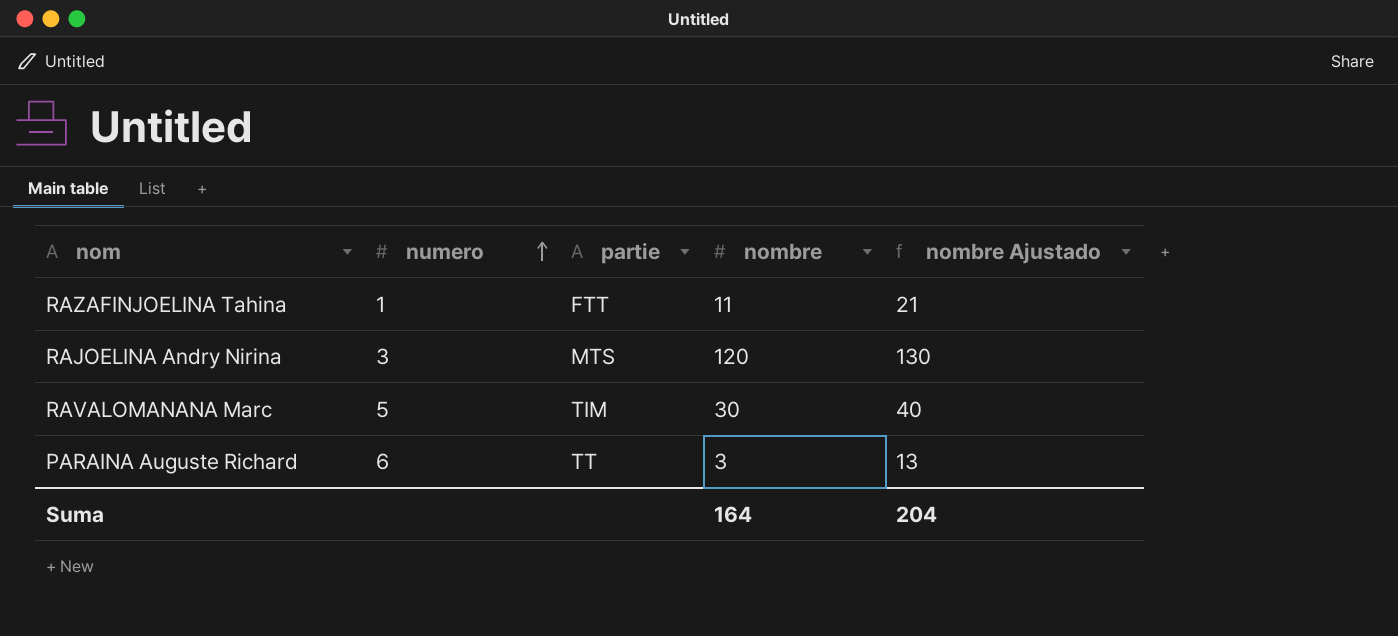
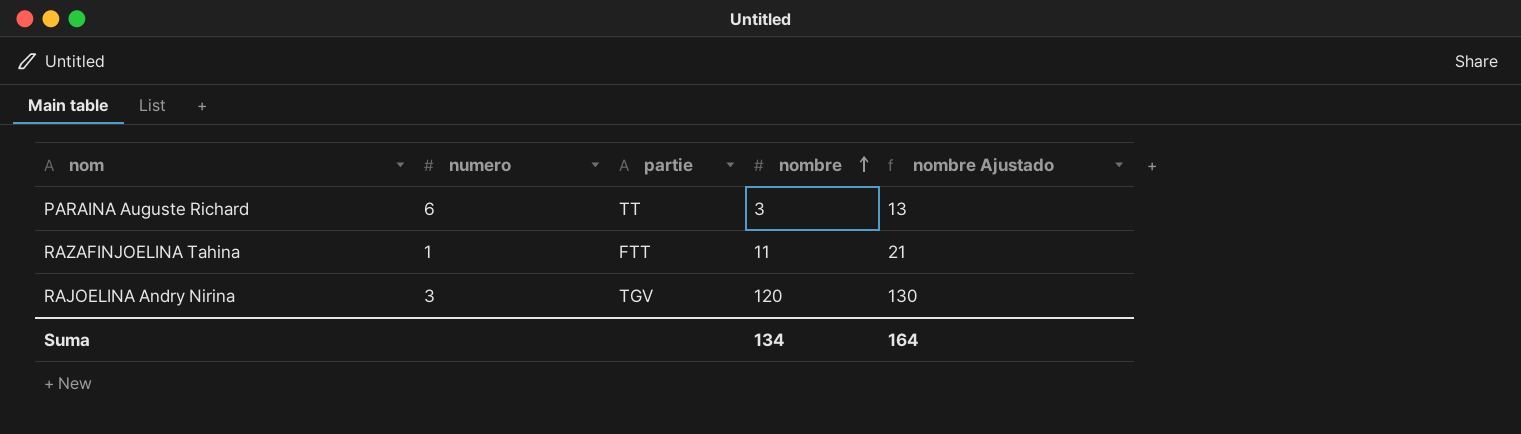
row order: numero ascending -> nombre ascending
row RAVALOMANANA Marc: 5 | TIM | 30 | 40 -> none
RAJOELINA Andry Nirina | partie: MTS -> TGV
Suma | nombre: 164 -> 134
Suma | nombre Ajustado: 204 -> 164

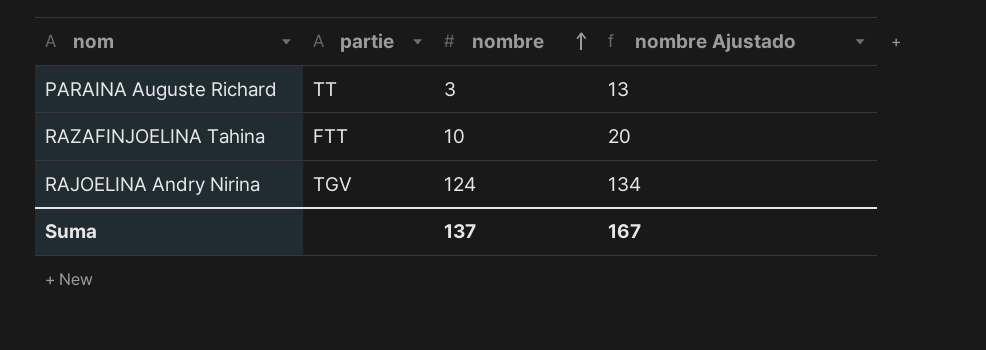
column numero | position: 2 -> none
RAZAFINJOELINA Tahina | nombre: 11 -> 10
RAZAFINJOELINA Tahina | nombre Ajustado: 21 -> 20
RAJOELINA Andry Nirina | nombre: 120 -> 124
RAJOELINA Andry Nirina | nombre Ajustado: 130 -> 134
Suma | nombre: 134 -> 137
Suma | nombre Ajustado: 164 -> 167

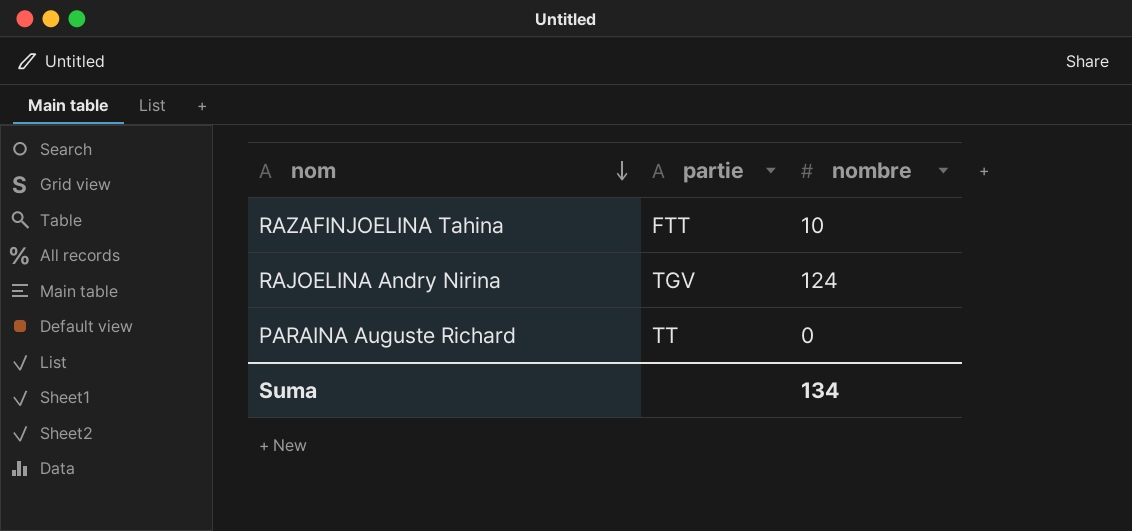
row order: nombre ascending -> nom descending
column nombre Ajustado | formula: [nombre] + 10 -> none
PARAINA Auguste Richard | nombre: 3 -> 0
Suma | nombre: 137 -> 134

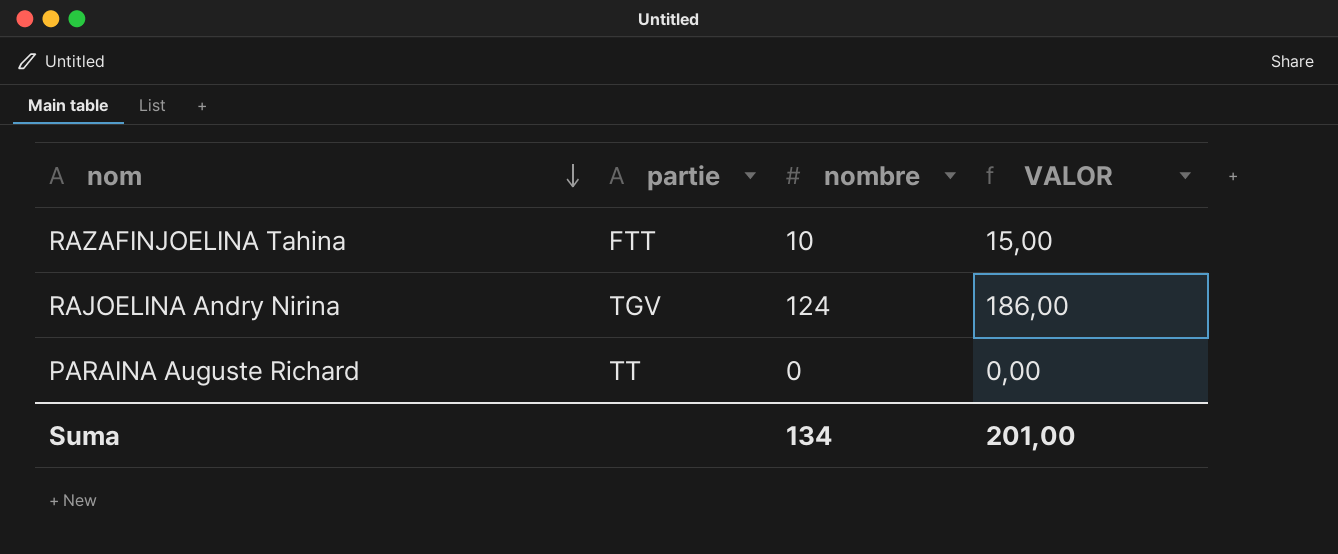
column VALOR | formula: none -> [nombre] * 1,5

